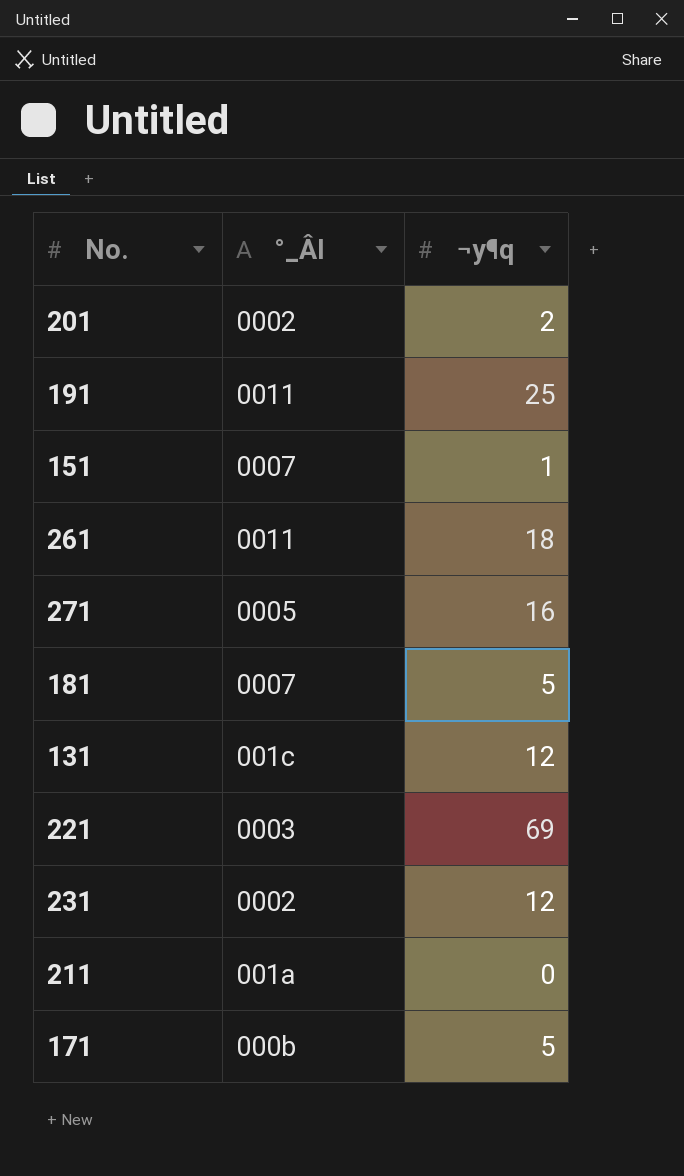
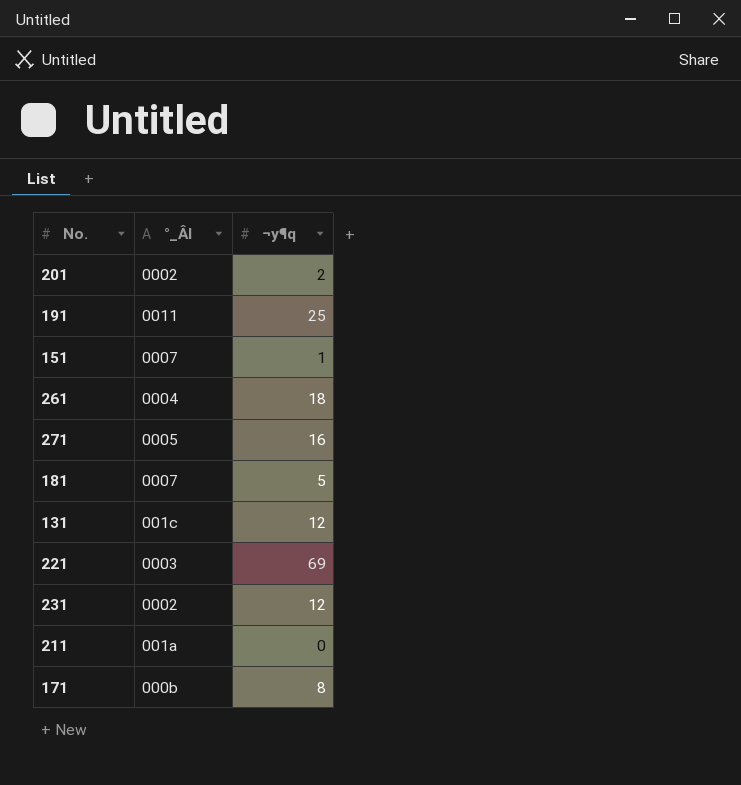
261 | °_ÂI: 0011 -> 0004
171 | ¬y¶q: 5 -> 8

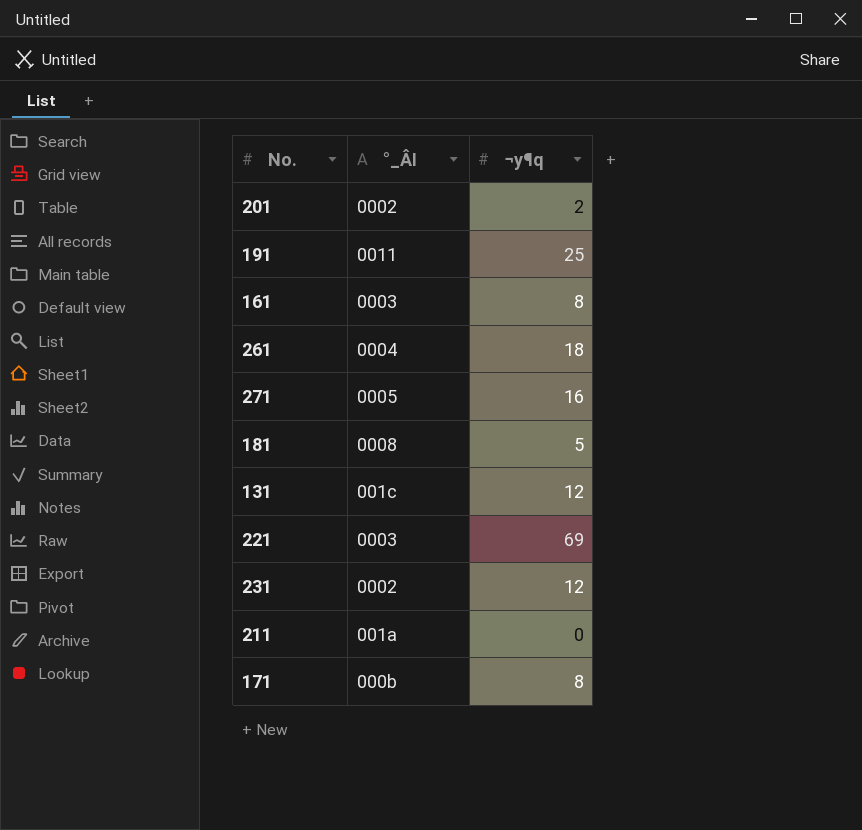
row 151: 0007 | 1 -> none
row 161: none -> 0003 | 8
181 | °_ÂI: 0007 -> 0008

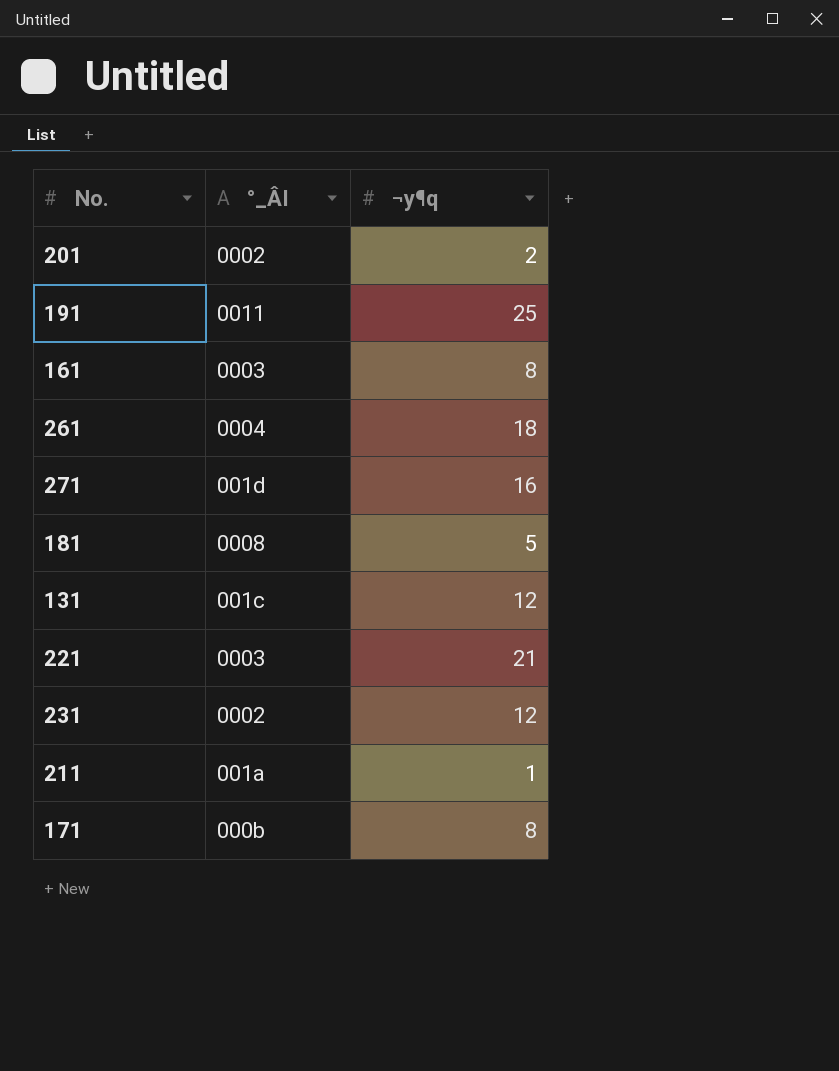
271 | °_ÂI: 0005 -> 001d
221 | ¬y¶q: 69 -> 21
211 | ¬y¶q: 0 -> 1

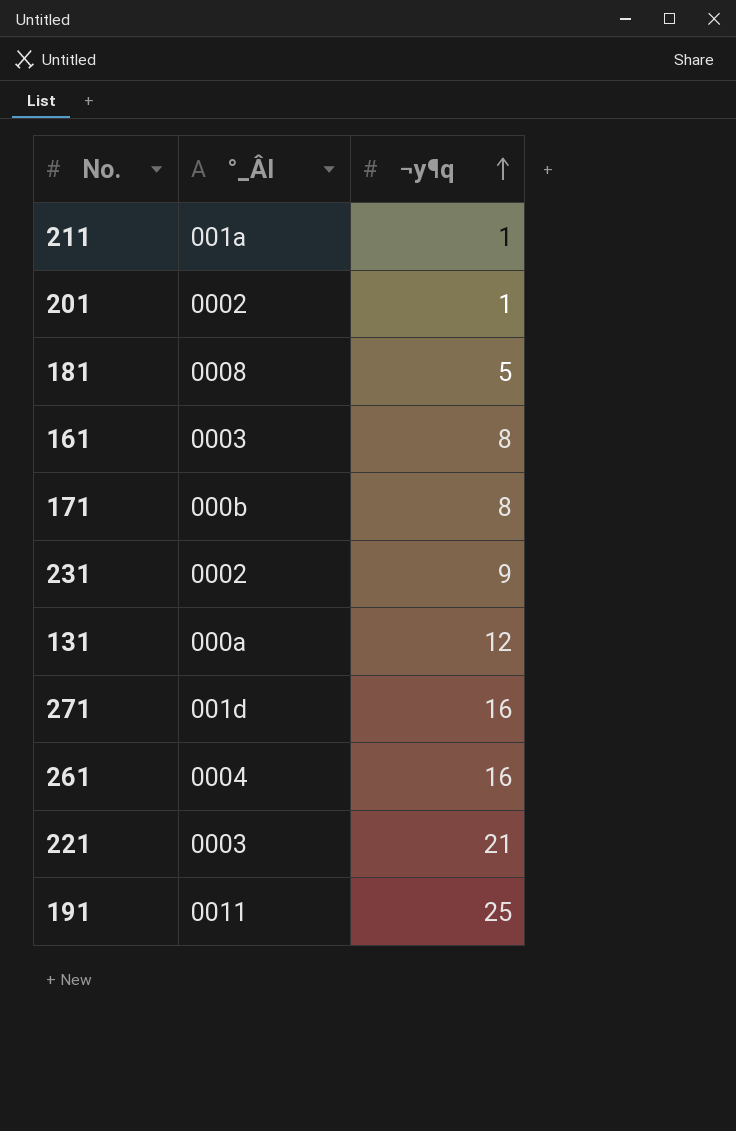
row order: none -> ¬y¶q ascending
201 | ¬y¶q: 2 -> 1
231 | ¬y¶q: 12 -> 9
131 | °_ÂI: 001c -> 000a
261 | ¬y¶q: 18 -> 16

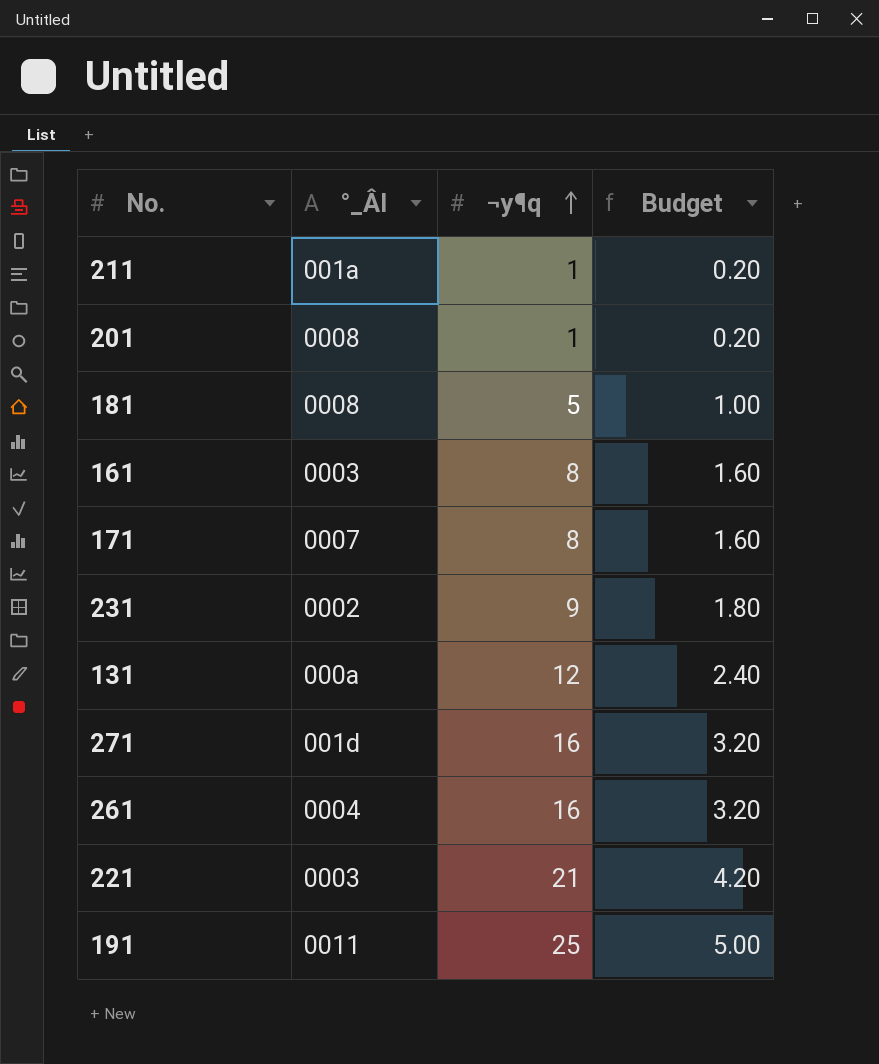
column Budget | formula: none -> [¬y¶q] * 0.2
201 | °_ÂI: 0002 -> 0008
171 | °_ÂI: 000b -> 0007

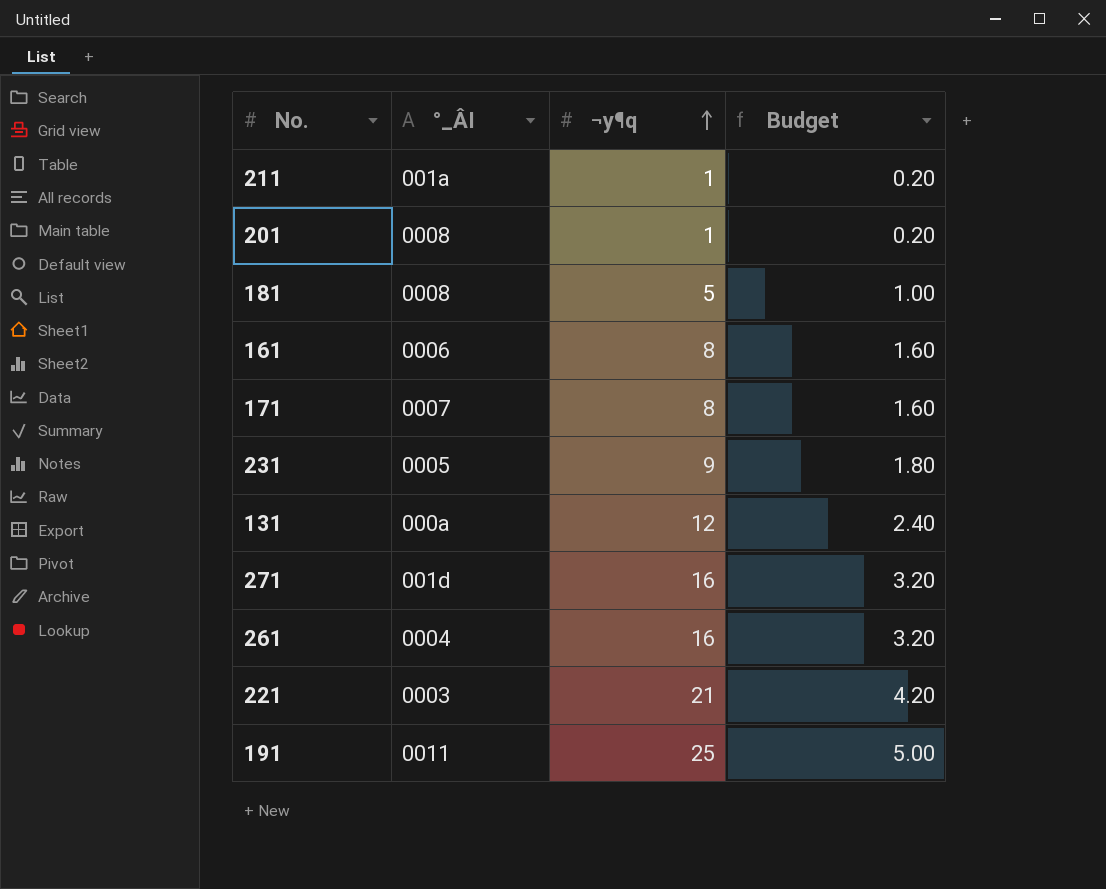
161 | °_ÂI: 0003 -> 0006
231 | °_ÂI: 0002 -> 0005

